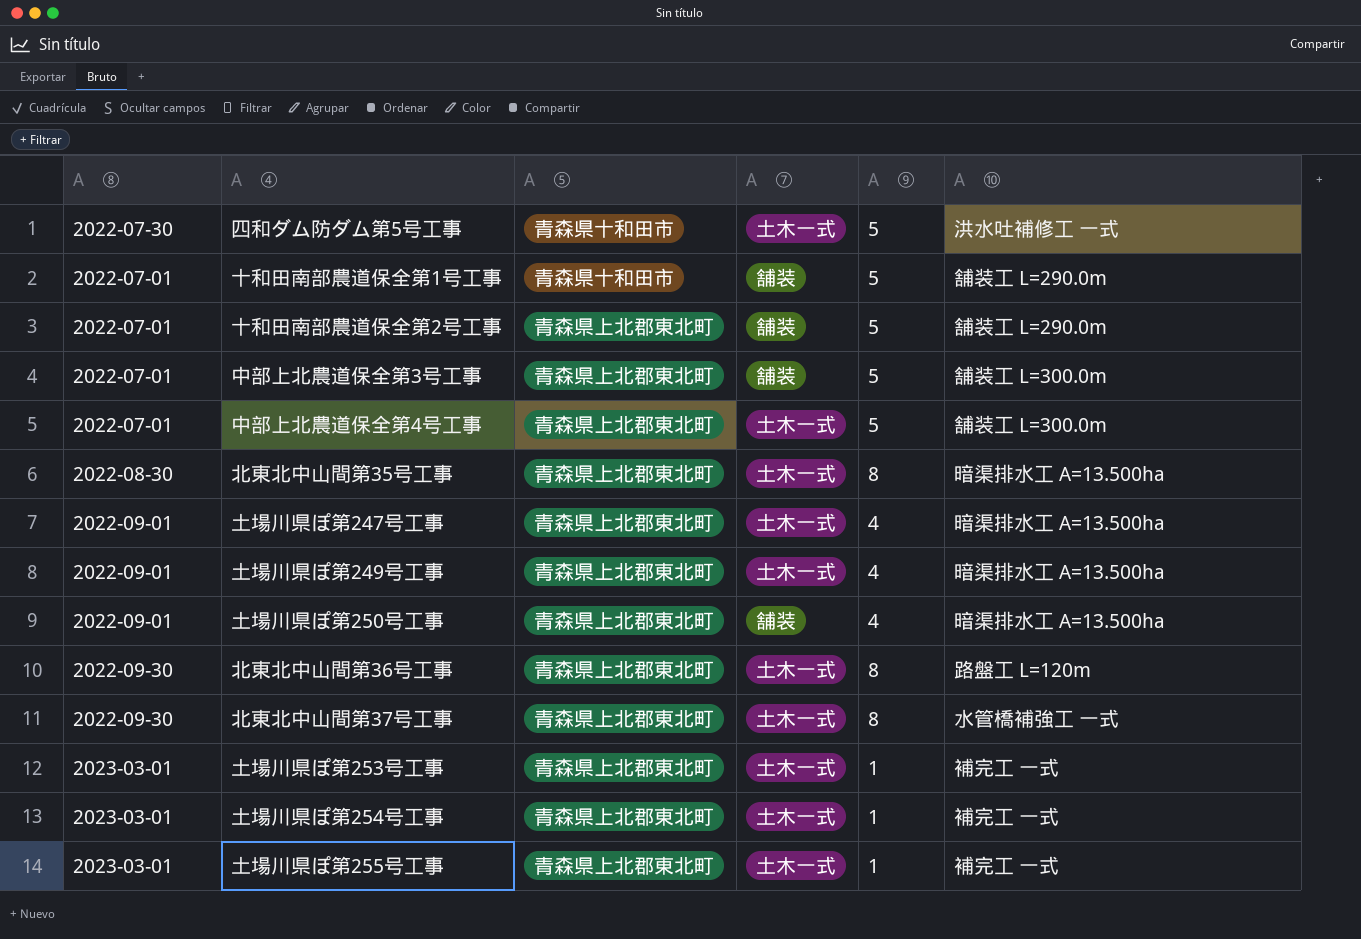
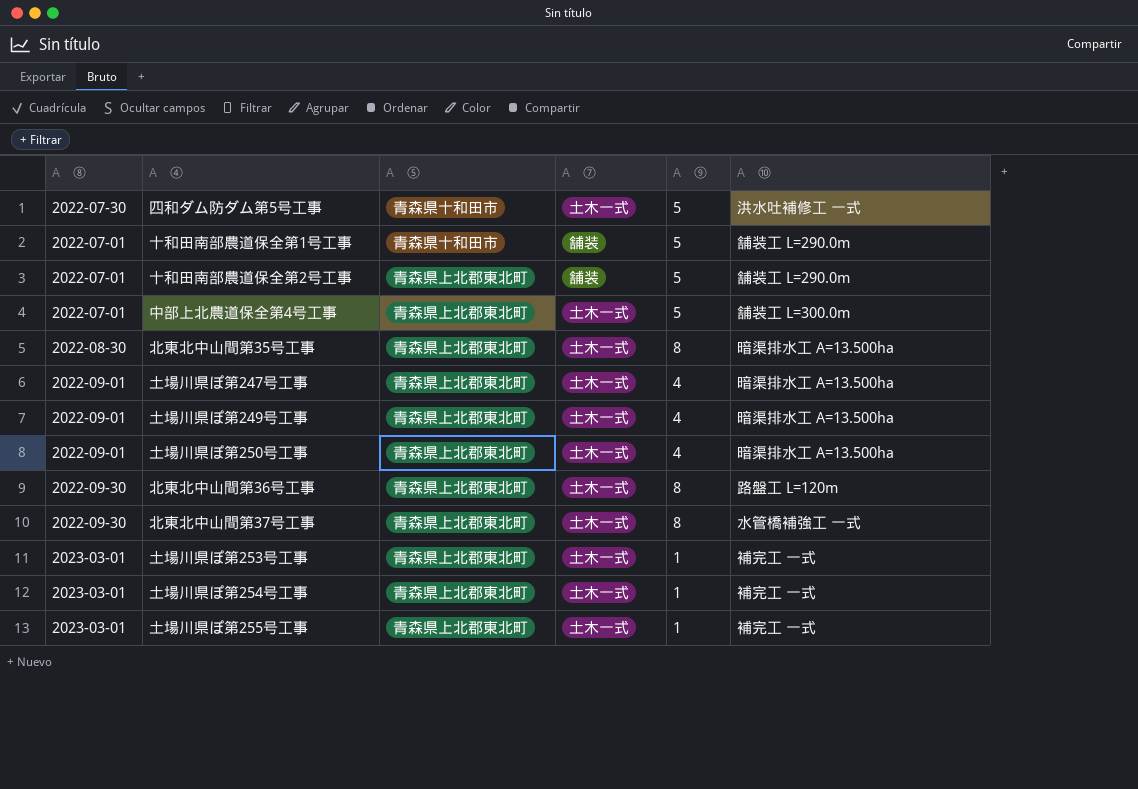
row 中部上北農道保全第3号工事: 2022-07-01 | 青森県上北郡東北町 | 舗装 | 5 | 舗装工 L=300.0m -> none
土場川県ぽ第250号工事 | ⑦: 舗装 -> 土木一式

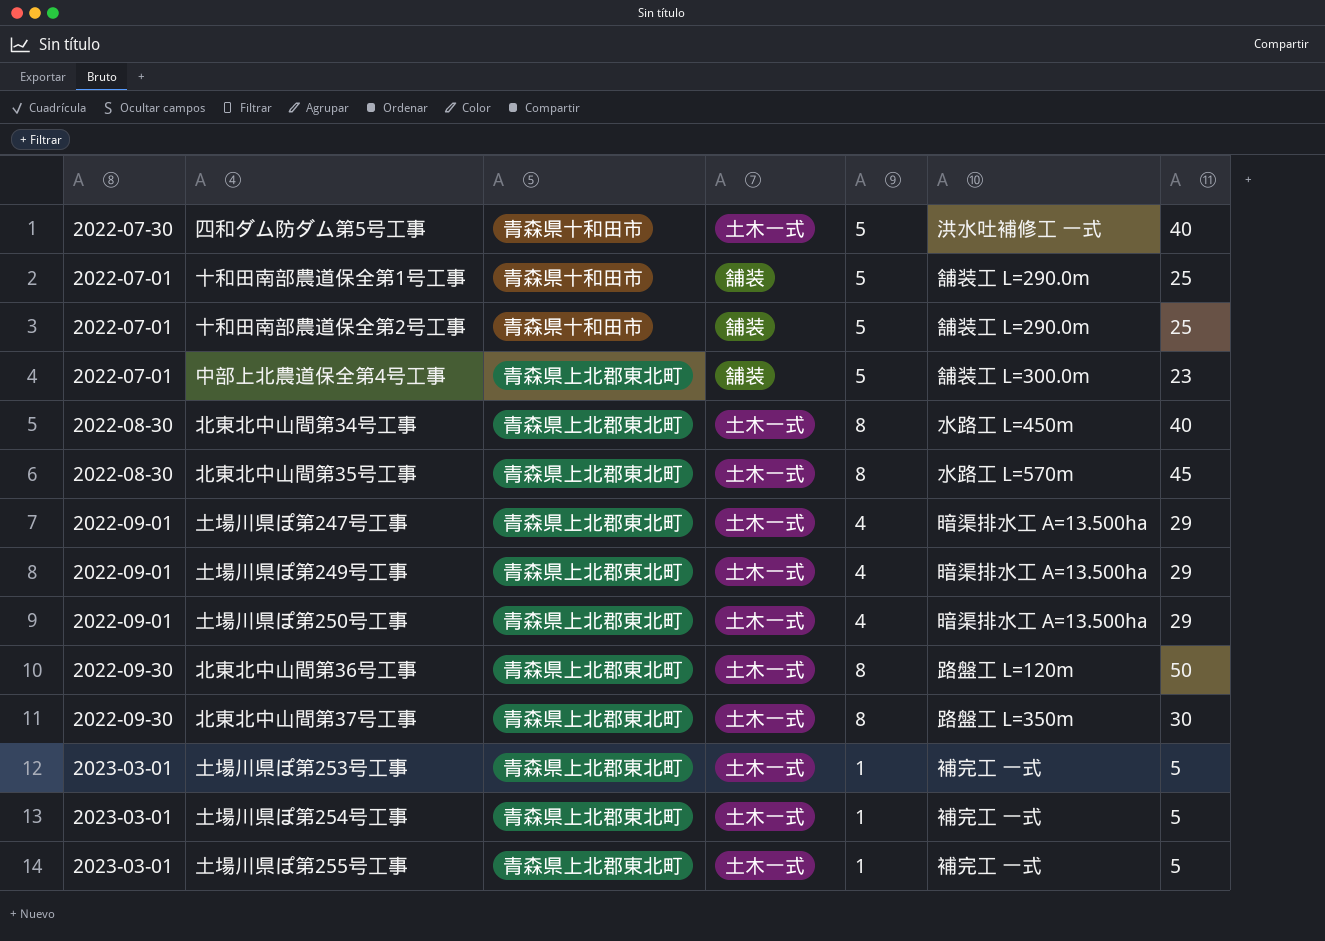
column ⑪ | position: none -> 7
十和田南部農道保全第2号工事 | ⑤: 青森県上北郡東北町 -> 青森県十和田市
中部上北農道保全第4号工事 | ⑦: 土木一式 -> 舗装
row 北東北中山間第34号工事: none -> 2022-08-30 | 青森県上北郡東北町 | 土木一式 | 8 | 水路工 L=450m | 40
北東北中山間第35号工事 | ⑩: 暗渠排水工 A=13.500ha -> 水路工 L=570m
北東北中山間第37号工事 | ⑩: 水管橋補強工 一式 -> 路盤工 L=350m

